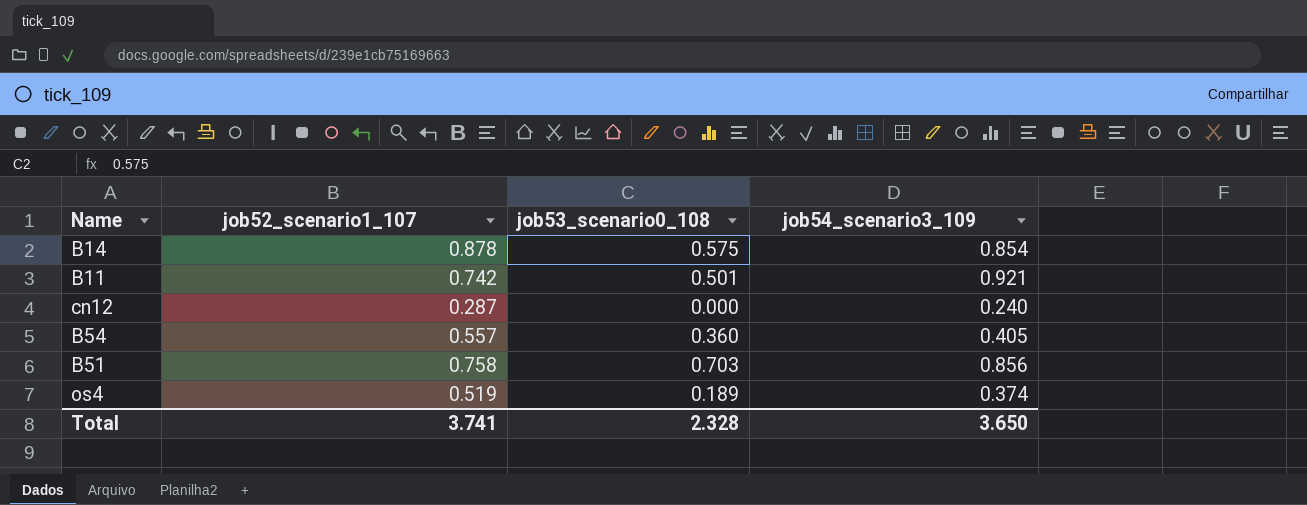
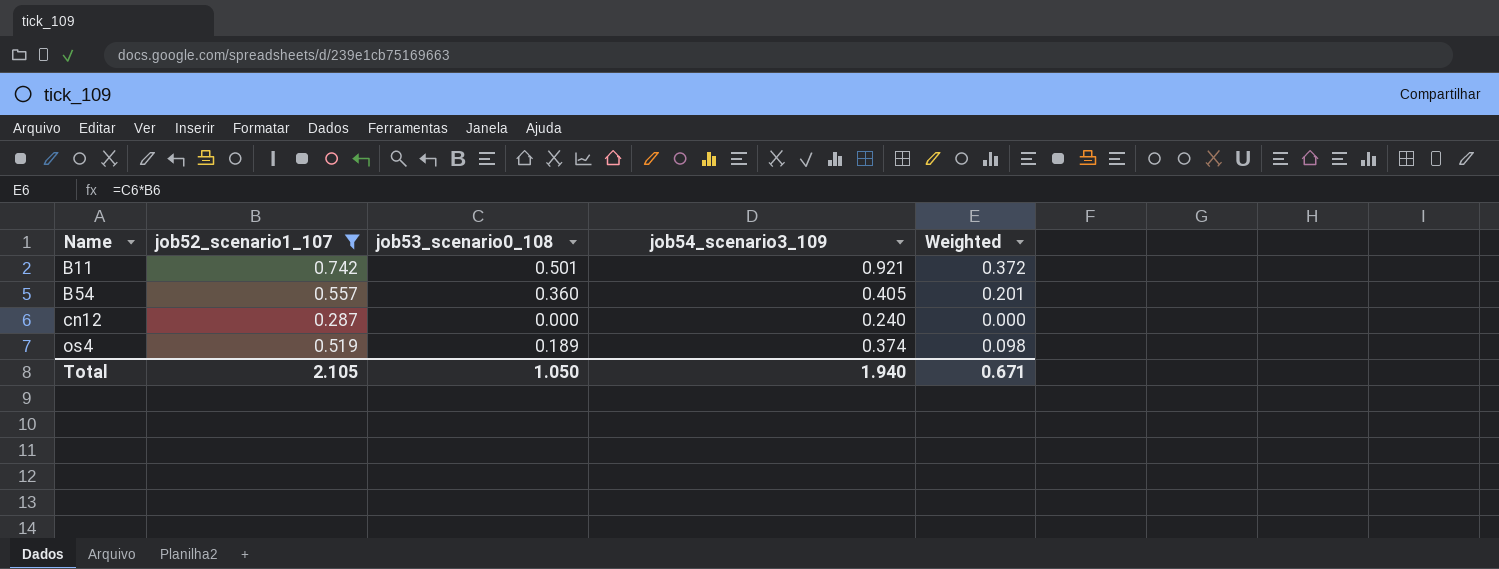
filter: none -> job52_scenario1_107 <= 0.742
row order: none -> Name ascending
column Weighted | formula: none -> [job52_scenario1_107] * [job53_scenario0_108]
Total | job52_scenario1_107: 3.741 -> 2.105
Total | job53_scenario0_108: 2.328 -> 1.050
Total | job54_scenario3_109: 3.650 -> 1.940

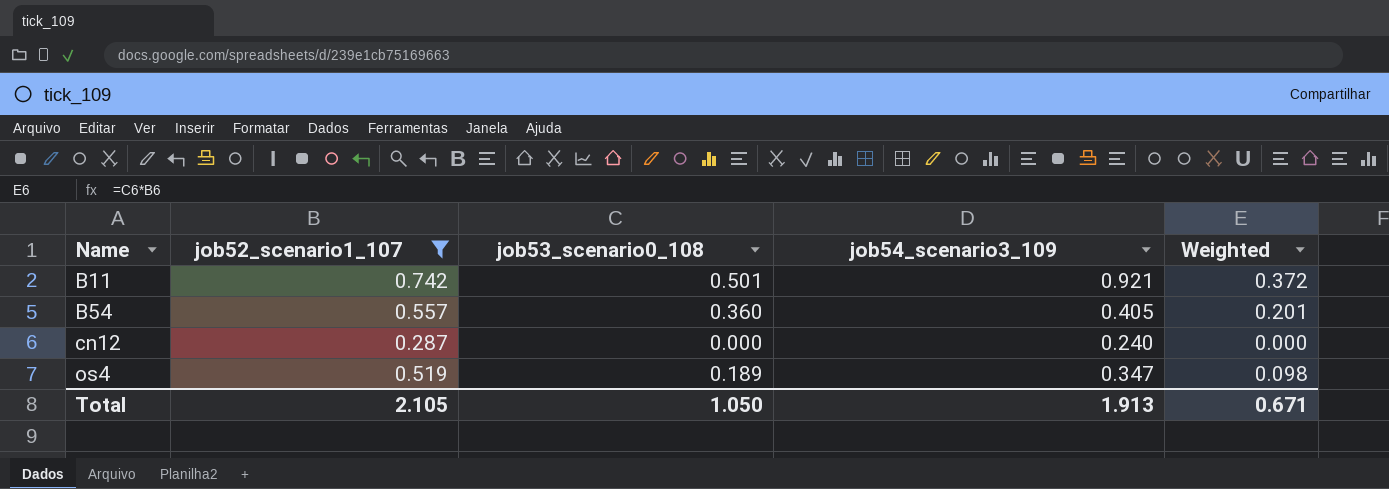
os4 | job54_scenario3_109: 0.374 -> 0.347
Total | job54_scenario3_109: 1.940 -> 1.913

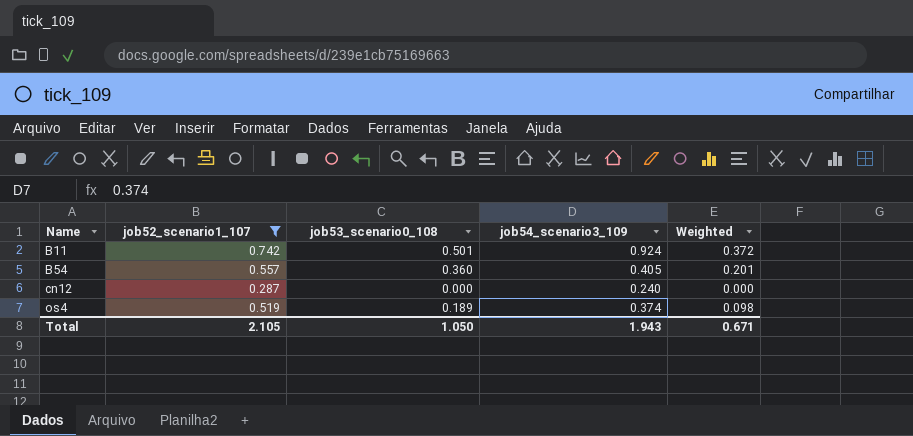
B11 | job54_scenario3_109: 0.921 -> 0.924
os4 | job54_scenario3_109: 0.347 -> 0.374
Total | job54_scenario3_109: 1.913 -> 1.943

